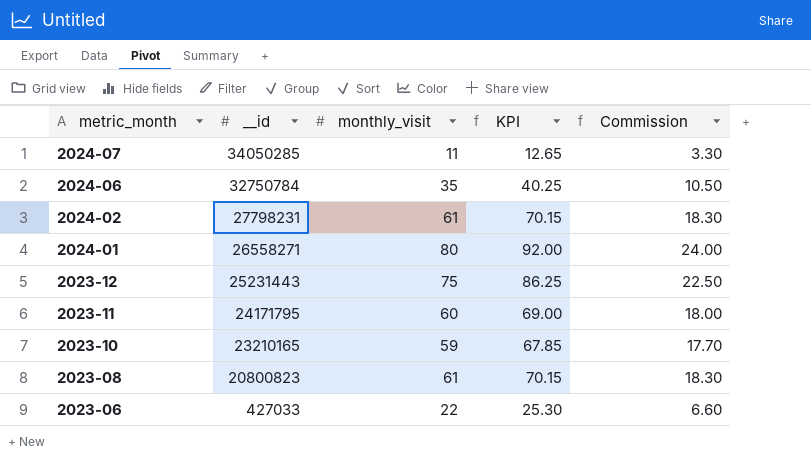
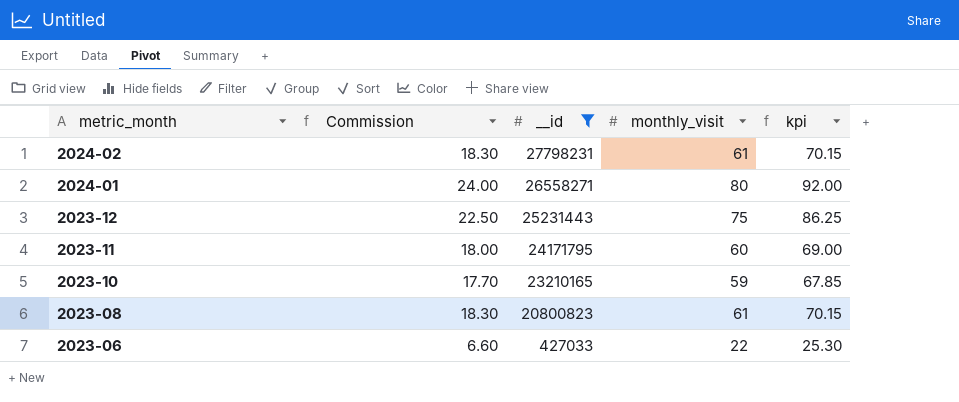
filter: none -> __id <= 27798231
column Commission | position: 5 -> 2
column name: KPI -> kpi

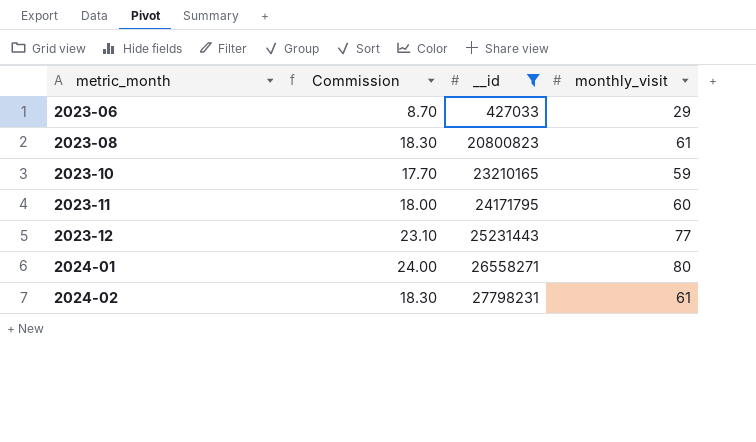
row order: metric_month descending -> metric_month ascending
column kpi | formula: [monthly_visit] * 1.15 -> none
2023-06 | Commission: 6.60 -> 8.70
2023-06 | monthly_visit: 22 -> 29
2023-12 | Commission: 22.50 -> 23.10
2023-12 | monthly_visit: 75 -> 77

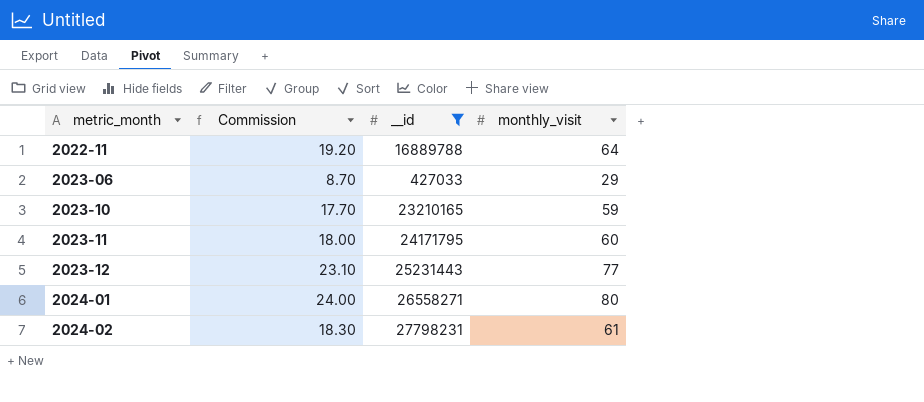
row 2023-08: 18.30 | 20800823 | 61 -> none
row 2022-11: none -> 19.20 | 16889788 | 64

